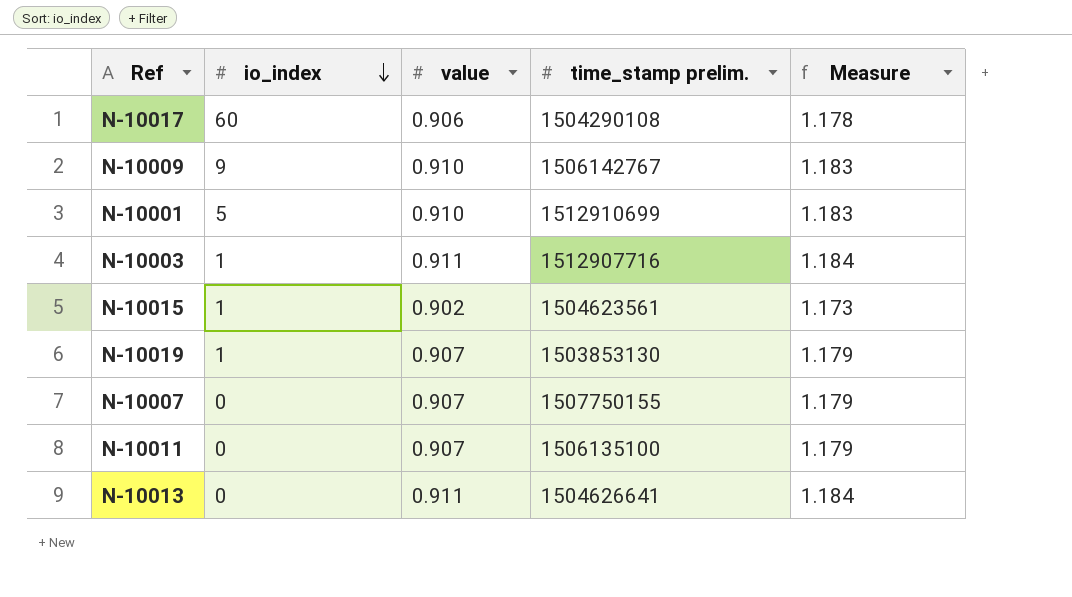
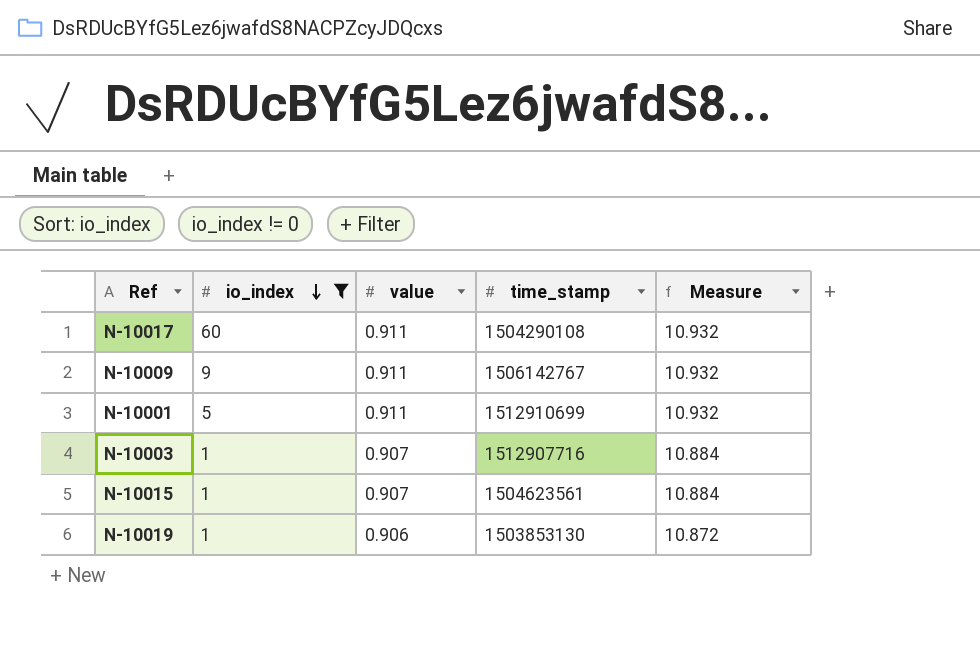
filter: none -> io_index != 0
column name: time_stamp prelim. -> time_stamp
column Measure | formula: [value] * 1.3 -> [value] * 12
N-10017 | value: 0.906 -> 0.911
N-10009 | value: 0.910 -> 0.911
N-10001 | value: 0.910 -> 0.911
N-10003 | value: 0.911 -> 0.907
N-10015 | value: 0.902 -> 0.907
N-10019 | value: 0.907 -> 0.906

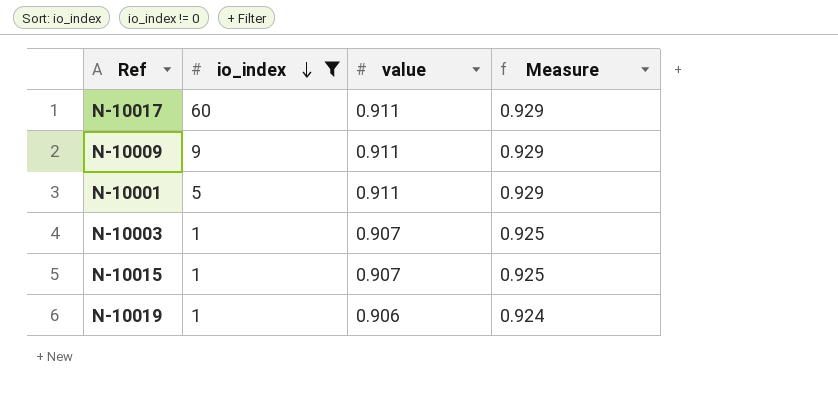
column time_stamp | position: 4 -> none
column Measure | formula: [value] * 12 -> [value] * 1.02

